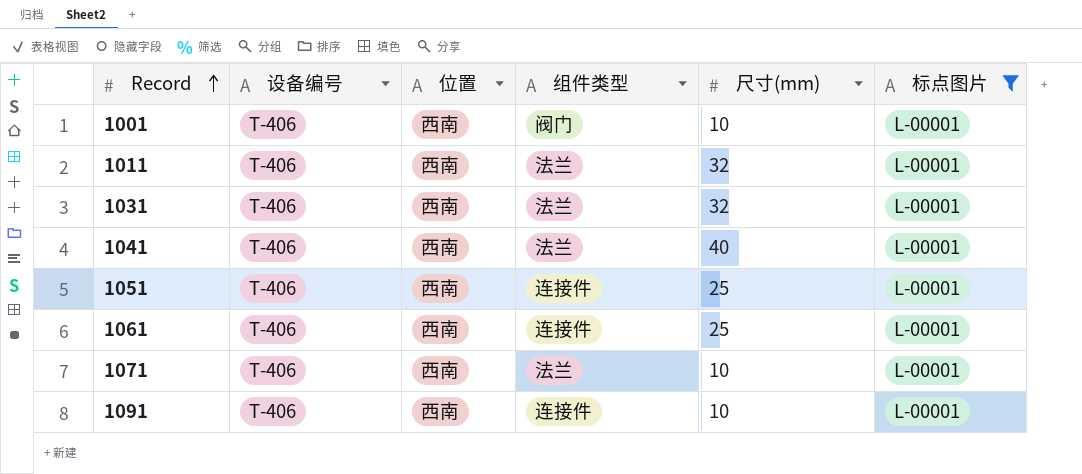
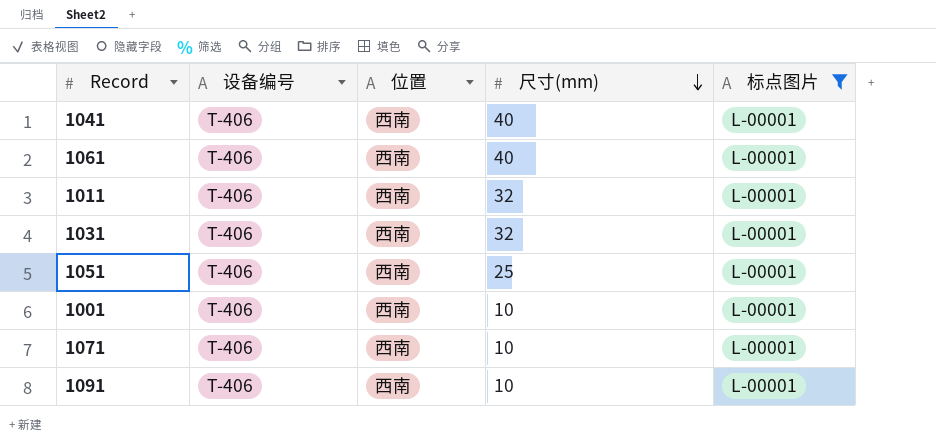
row order: Record ascending -> 尺寸(mm) descending
column 组件类型 | position: 4 -> none
1061 | 尺寸(mm): 25 -> 40

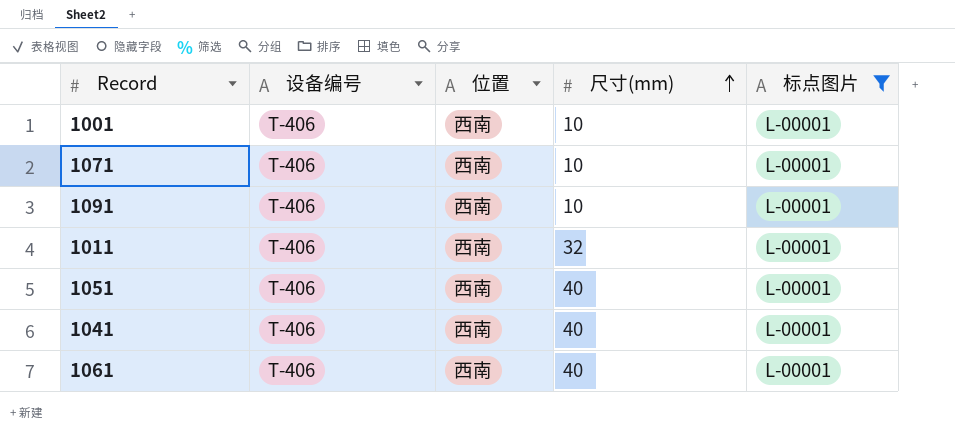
row order: 尺寸(mm) descending -> 尺寸(mm) ascending
row 1031: T-406 | 西南 | 32 | L-00001 -> none
1051 | 尺寸(mm): 25 -> 40

